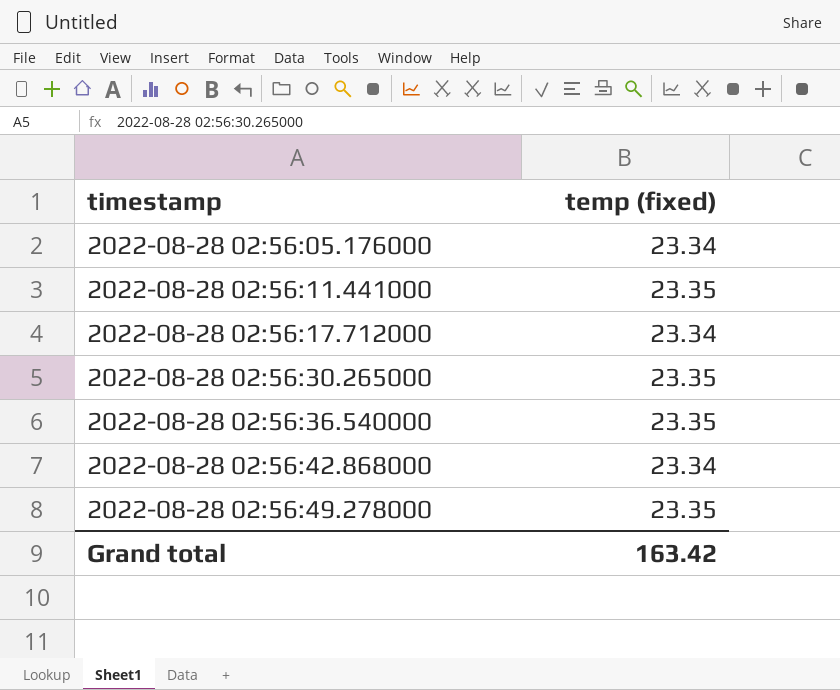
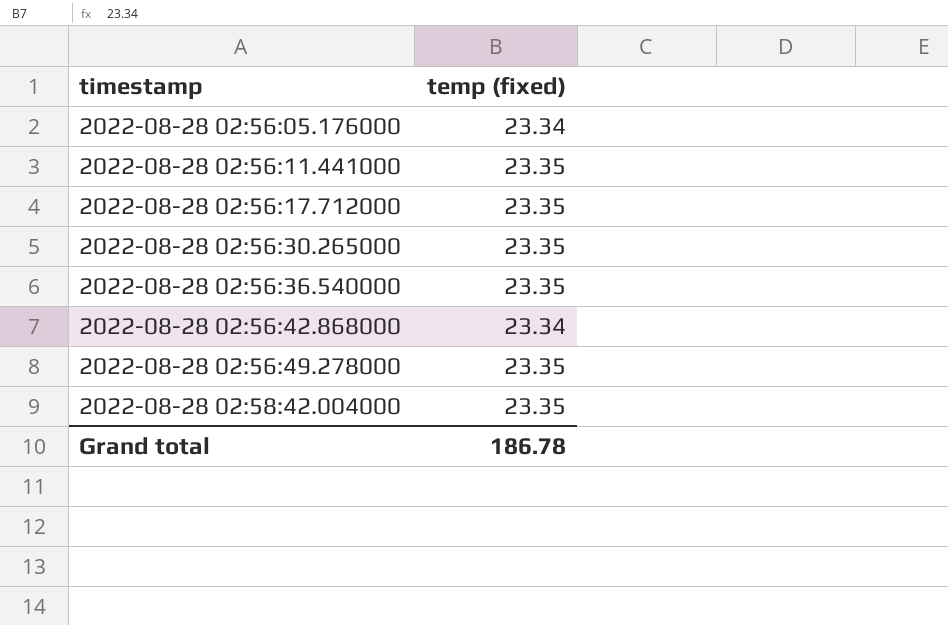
2022-08-28 02:56:17.712000 | temp (fixed): 23.34 -> 23.35
row 2022-08-28 02:58:42.004000: none -> 23.35
Grand total | temp (fixed): 163.42 -> 186.78

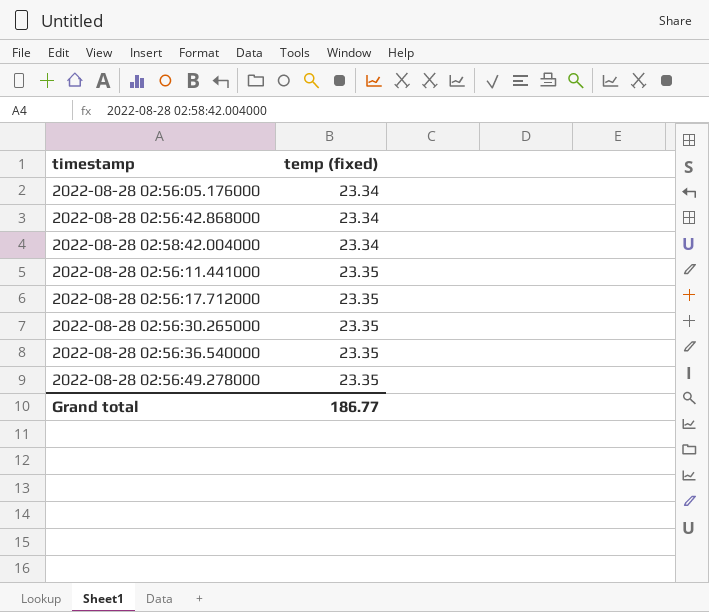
row order: timestamp ascending -> temp (fixed) ascending
2022-08-28 02:58:42.004000 | temp (fixed): 23.35 -> 23.34
Grand total | temp (fixed): 186.78 -> 186.77

